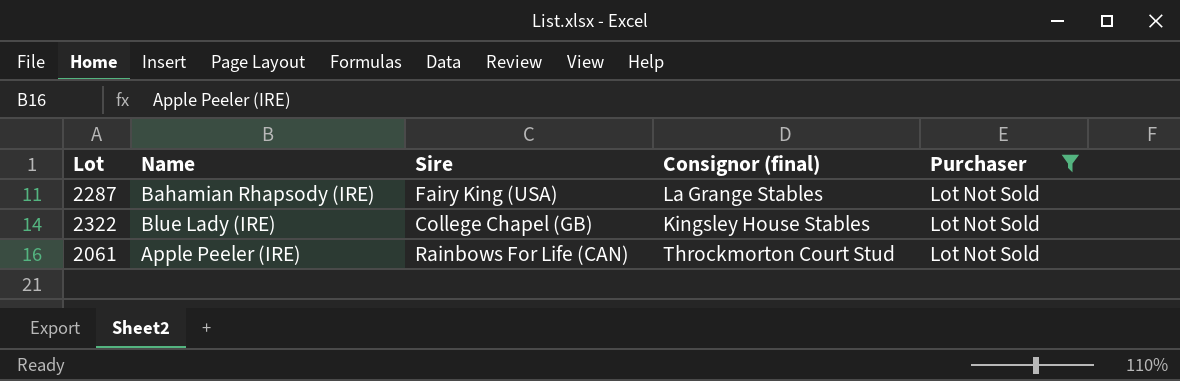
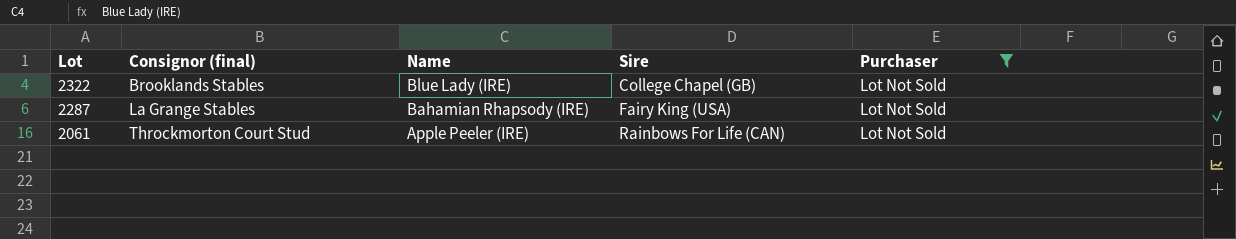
row order: none -> Lot descending
column Consignor (final) | position: 4 -> 2
2322 | Consignor (final): Kingsley House Stables -> Brooklands Stables

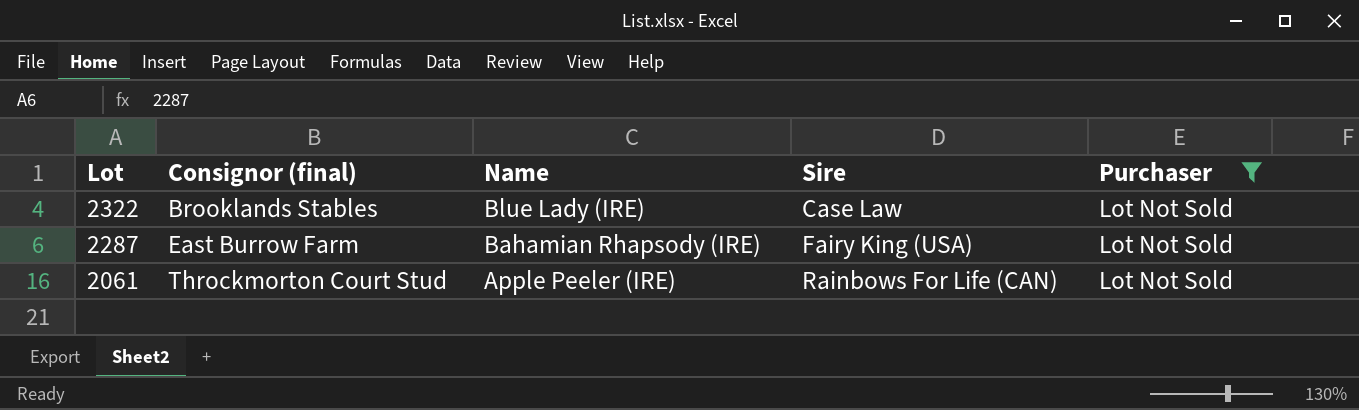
2322 | Sire: College Chapel (GB) -> Case Law
2287 | Consignor (final): La Grange Stables -> East Burrow Farm

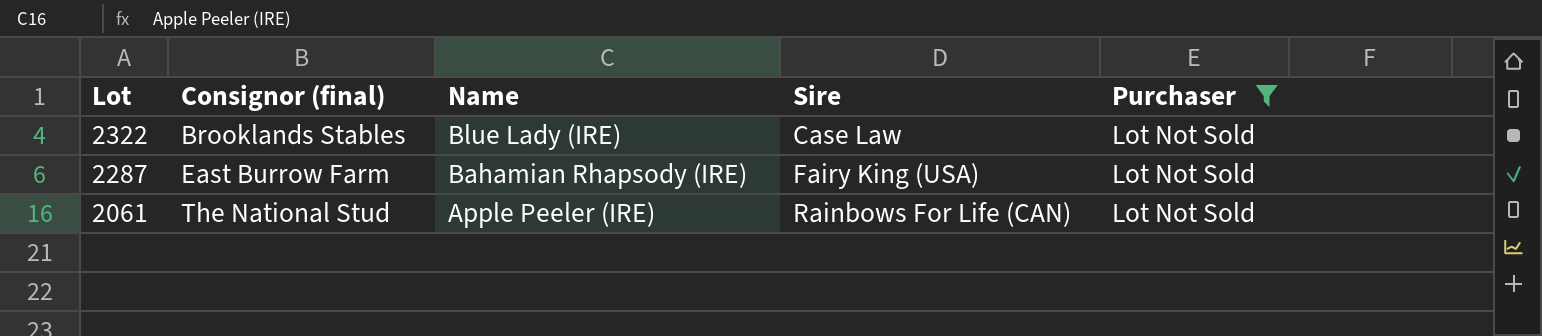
2061 | Consignor (final): Throckmorton Court Stud -> The National Stud

